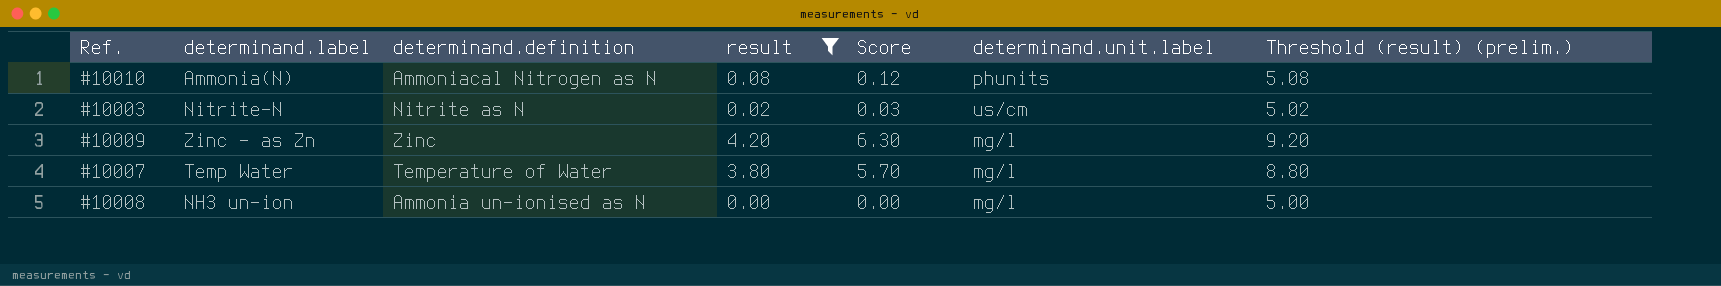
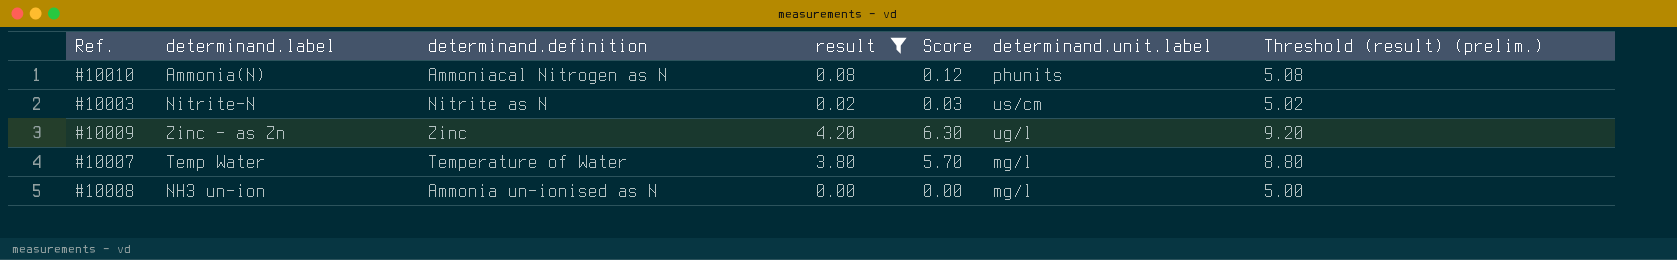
#10009 | determinand.unit.label: mg/l -> ug/l

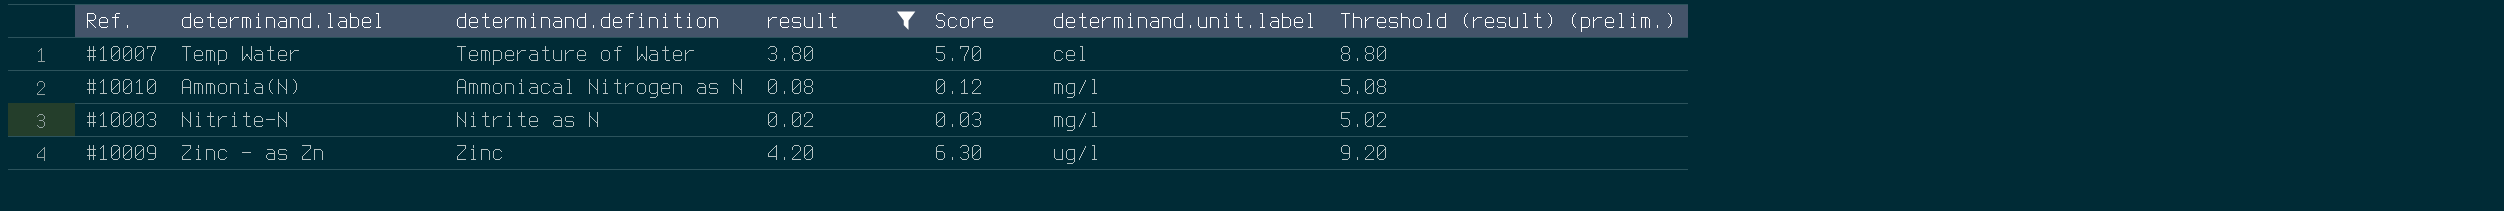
row order: none -> determinand.unit.label ascending
row #10008: NH3 un-ion | Ammonia un-ionised as N | 0.00 | 0.00 | mg/l | 5.00 -> none
#10007 | determinand.unit.label: mg/l -> cel
#10010 | determinand.unit.label: phunits -> mg/l
#10003 | determinand.unit.label: us/cm -> mg/l

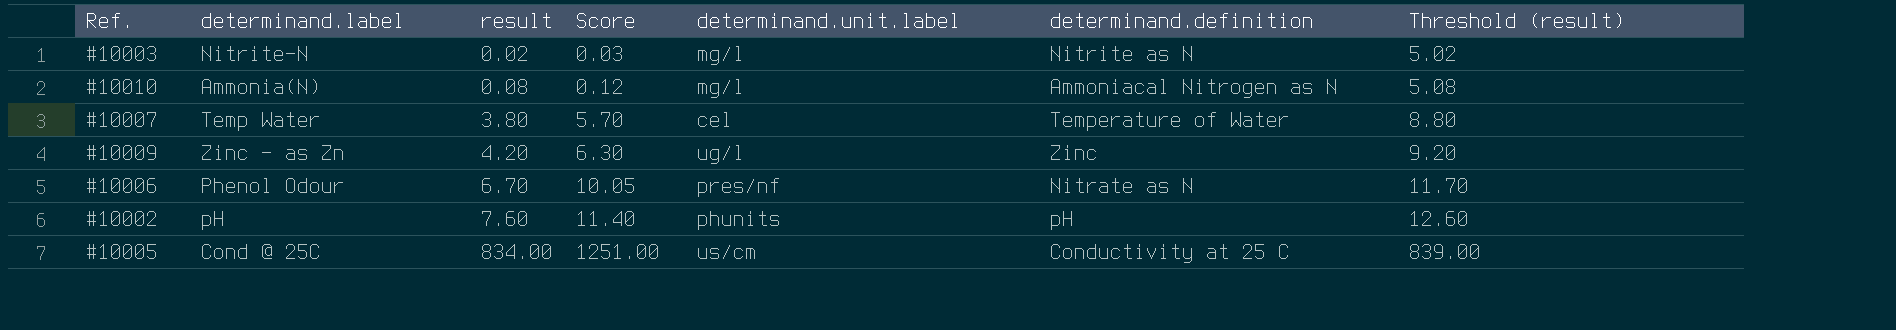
filter: result <= 4.20 -> none
row order: determinand.unit.label ascending -> result ascending
column determinand.definition | position: 3 -> 6
column name: Threshold (result) (prelim.) -> Threshold (result)

